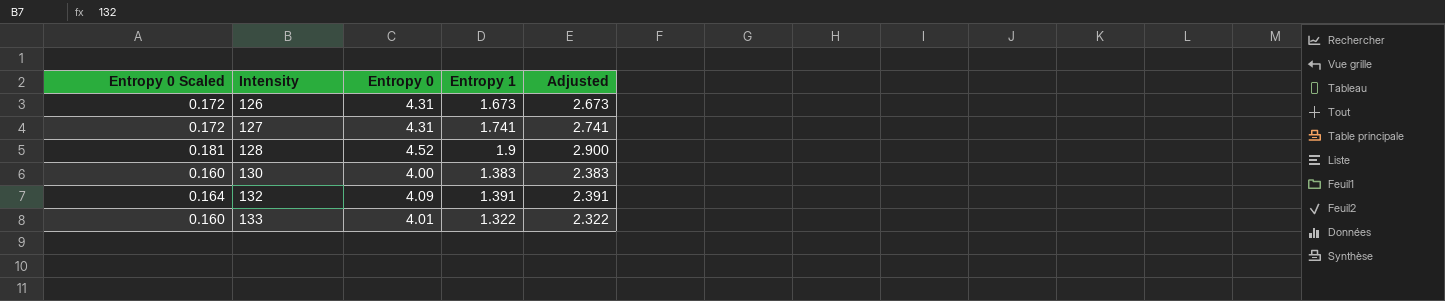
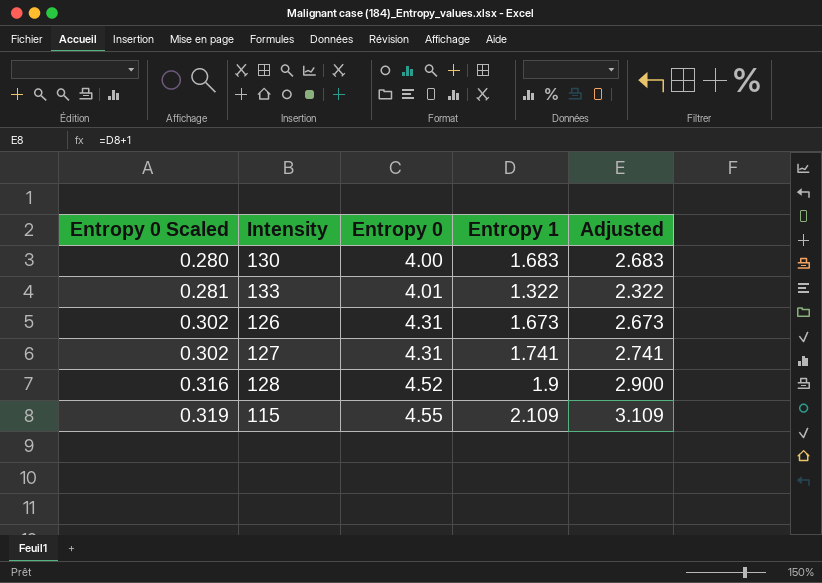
row order: Intensity ascending -> Entropy 0 Scaled ascending
column Entropy 0 Scaled | formula: [Entropy 0] * 0.04 -> [Entropy 0] * 0.07
row 132: 0.164 | 4.09 | 1.391 | 2.391 -> none
130 | Entropy 1: 1.383 -> 1.683
130 | Adjusted: 2.383 -> 2.683
row 115: none -> 0.319 | 4.55 | 2.109 | 3.109

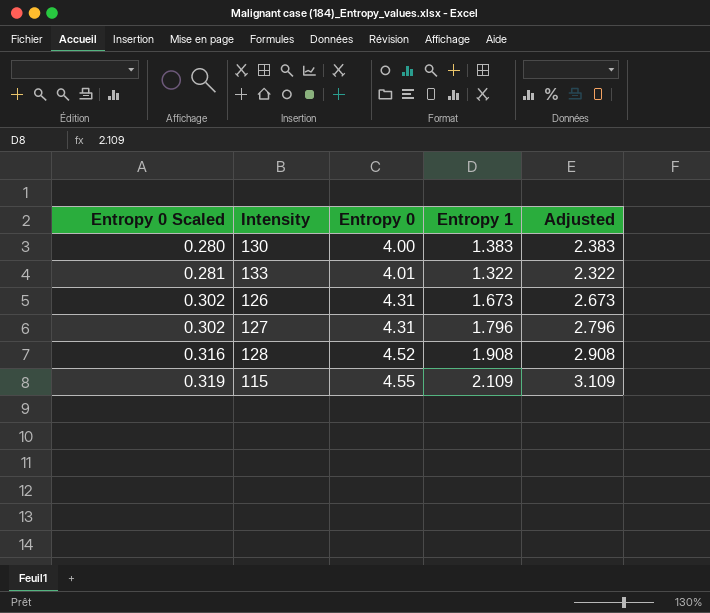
130 | Entropy 1: 1.683 -> 1.383
130 | Adjusted: 2.683 -> 2.383
127 | Entropy 1: 1.741 -> 1.796
127 | Adjusted: 2.741 -> 2.796
128 | Entropy 1: 1.9 -> 1.908
128 | Adjusted: 2.900 -> 2.908

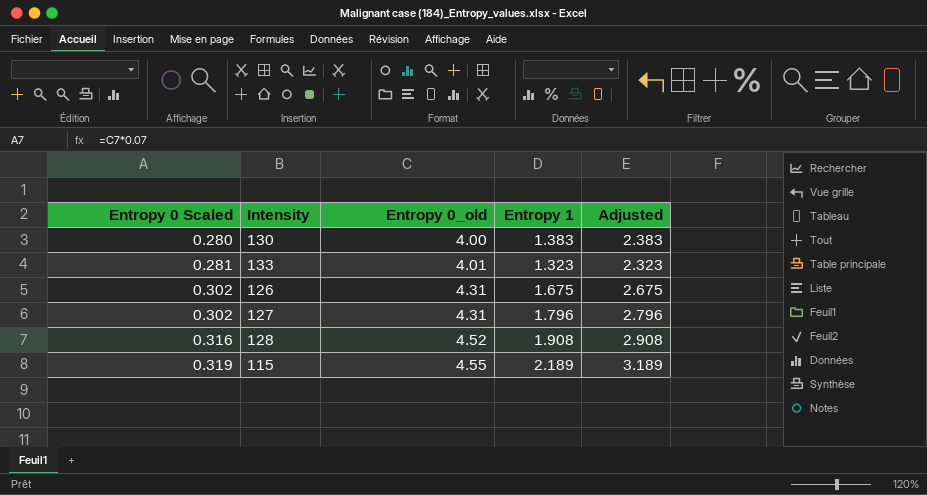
column name: Entropy 0 -> Entropy 0_old
133 | Entropy 1: 1.322 -> 1.323
133 | Adjusted: 2.322 -> 2.323
126 | Entropy 1: 1.673 -> 1.675
126 | Adjusted: 2.673 -> 2.675
115 | Entropy 1: 2.109 -> 2.189
115 | Adjusted: 3.109 -> 3.189

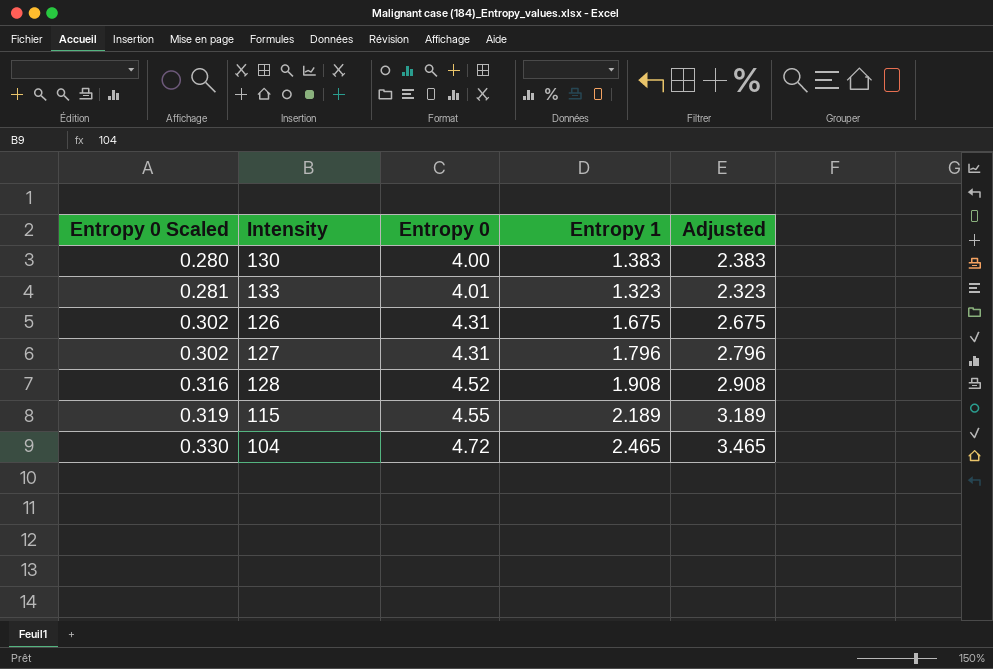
column name: Entropy 0_old -> Entropy 0
row 104: none -> 0.330 | 4.72 | 2.465 | 3.465

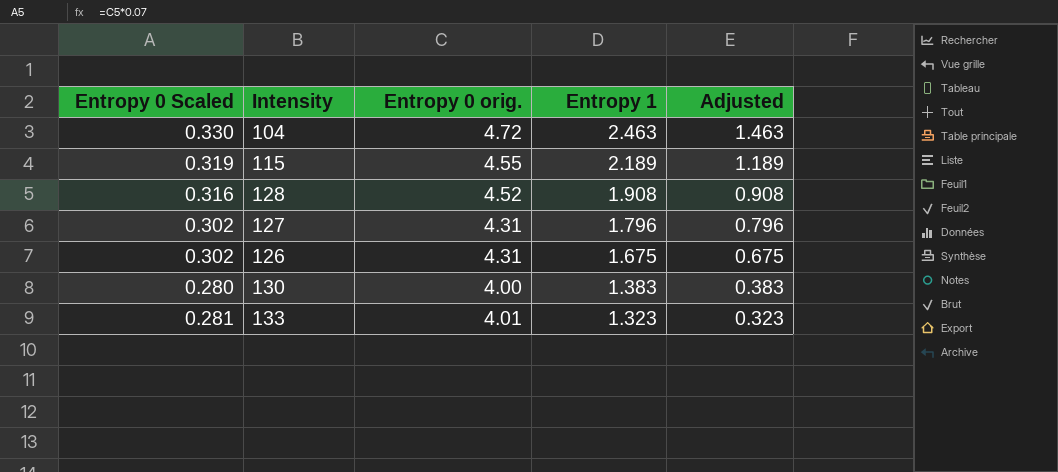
row order: Entropy 0 Scaled ascending -> Entropy 1 descending
column name: Entropy 0 -> Entropy 0 orig.
column Adjusted | formula: [Entropy 1] + 1 -> [Entropy 1] - 1
104 | Entropy 1: 2.465 -> 2.463

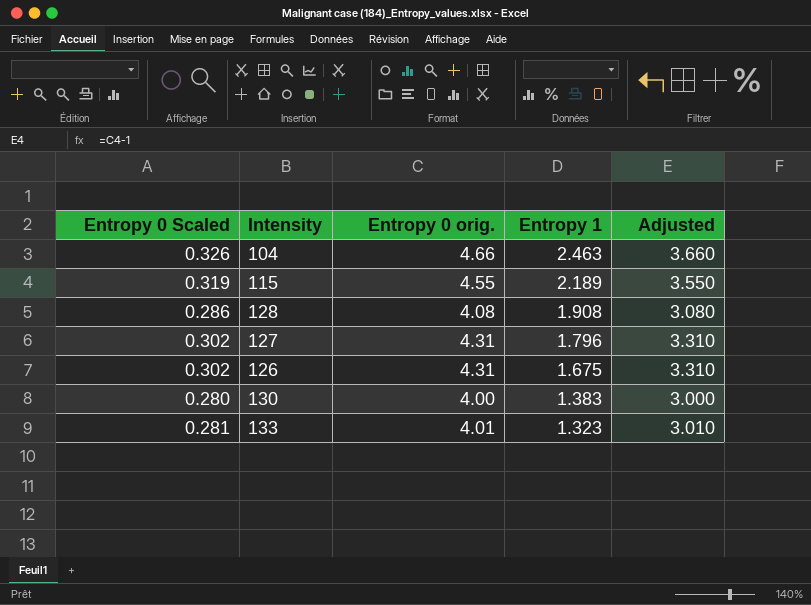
column Adjusted | formula: [Entropy 1] - 1 -> [Entropy 0 orig.] - 1
104 | Entropy 0 Scaled: 0.330 -> 0.326
104 | Entropy 0 orig.: 4.72 -> 4.66
128 | Entropy 0 Scaled: 0.316 -> 0.286
128 | Entropy 0 orig.: 4.52 -> 4.08

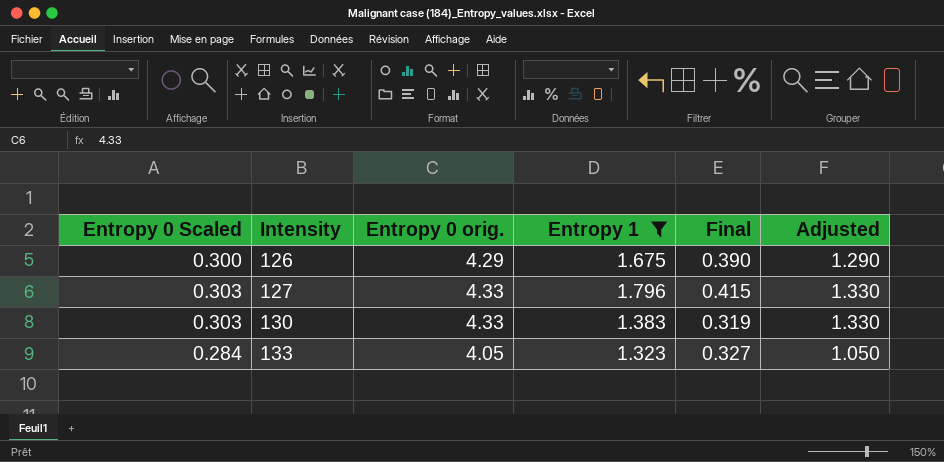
filter: none -> Entropy 1 <= 1.796
row order: Entropy 1 descending -> Intensity ascending
column Final | formula: none -> [Entropy 1] / [Entropy 0 orig.]
column Adjusted | formula: [Entropy 0 orig.] - 1 -> [Entropy 0 orig.] - 3
126 | Entropy 0 Scaled: 0.302 -> 0.300
126 | Entropy 0 orig.: 4.31 -> 4.29
127 | Entropy 0 Scaled: 0.302 -> 0.303
127 | Entropy 0 orig.: 4.31 -> 4.33
130 | Entropy 0 Scaled: 0.280 -> 0.303
130 | Entropy 0 orig.: 4.00 -> 4.33
133 | Entropy 0 Scaled: 0.281 -> 0.284
133 | Entropy 0 orig.: 4.01 -> 4.05

